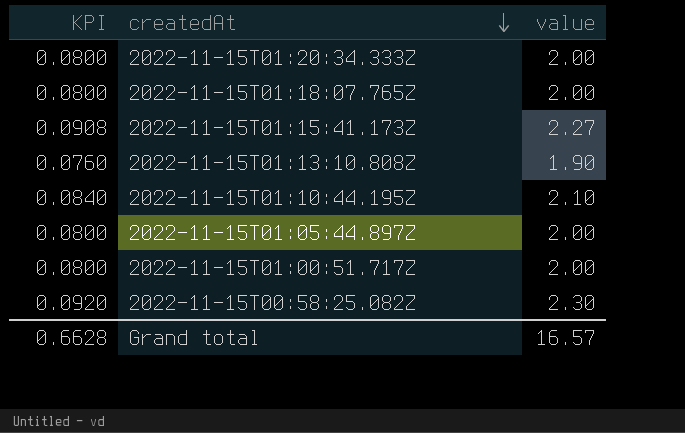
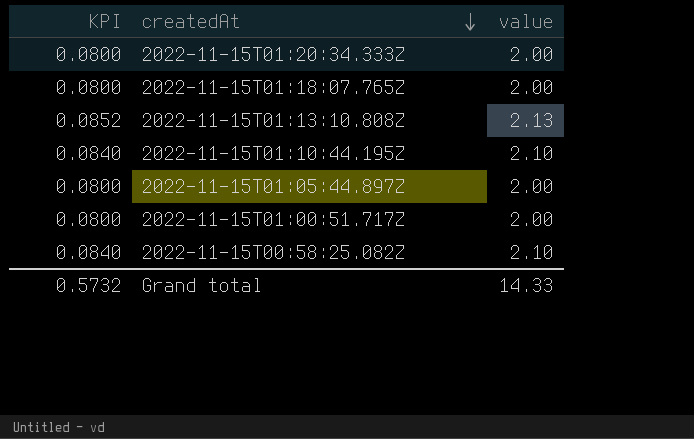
row 2022-11-15T01:15:41.173Z: 0.0908 | 2.27 -> none
2022-11-15T01:13:10.808Z | KPI: 0.0760 -> 0.0852
2022-11-15T01:13:10.808Z | value: 1.90 -> 2.13
2022-11-15T00:58:25.082Z | KPI: 0.0920 -> 0.0840
2022-11-15T00:58:25.082Z | value: 2.30 -> 2.10
Grand total | KPI: 0.6628 -> 0.5732
Grand total | value: 16.57 -> 14.33

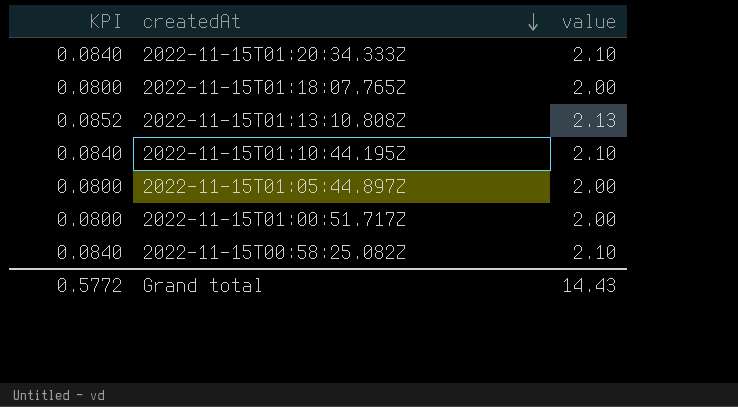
2022-11-15T01:20:34.333Z | KPI: 0.0800 -> 0.0840
2022-11-15T01:20:34.333Z | value: 2.00 -> 2.10
Grand total | KPI: 0.5732 -> 0.5772
Grand total | value: 14.33 -> 14.43

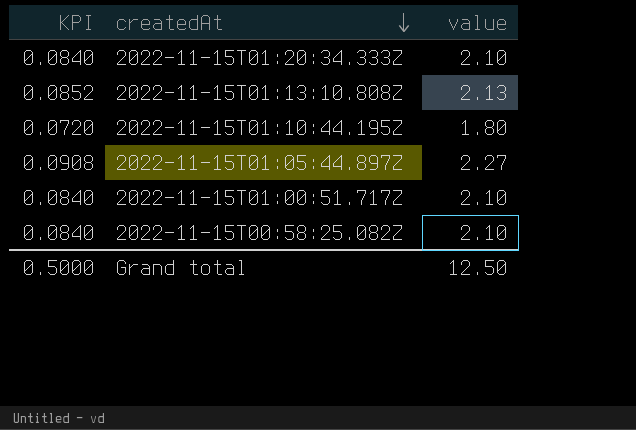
row 2022-11-15T01:18:07.765Z: 0.0800 | 2.00 -> none
2022-11-15T01:10:44.195Z | KPI: 0.0840 -> 0.0720
2022-11-15T01:10:44.195Z | value: 2.10 -> 1.80
2022-11-15T01:05:44.897Z | KPI: 0.0800 -> 0.0908
2022-11-15T01:05:44.897Z | value: 2.00 -> 2.27
2022-11-15T01:00:51.717Z | KPI: 0.0800 -> 0.0840
2022-11-15T01:00:51.717Z | value: 2.00 -> 2.10
Grand total | KPI: 0.5772 -> 0.5000
Grand total | value: 14.43 -> 12.50

